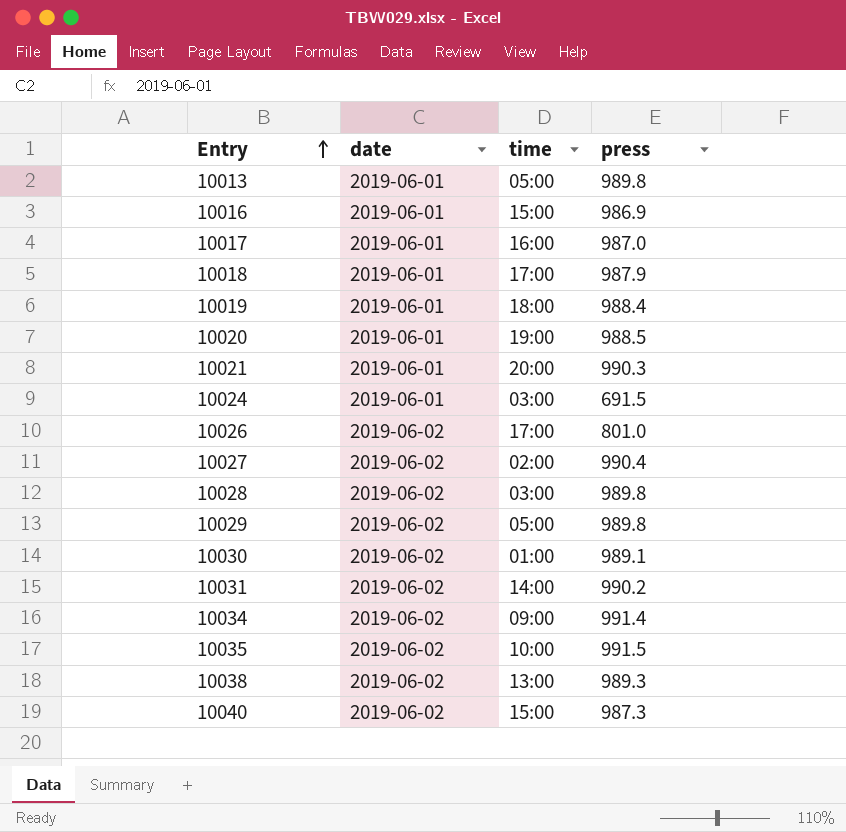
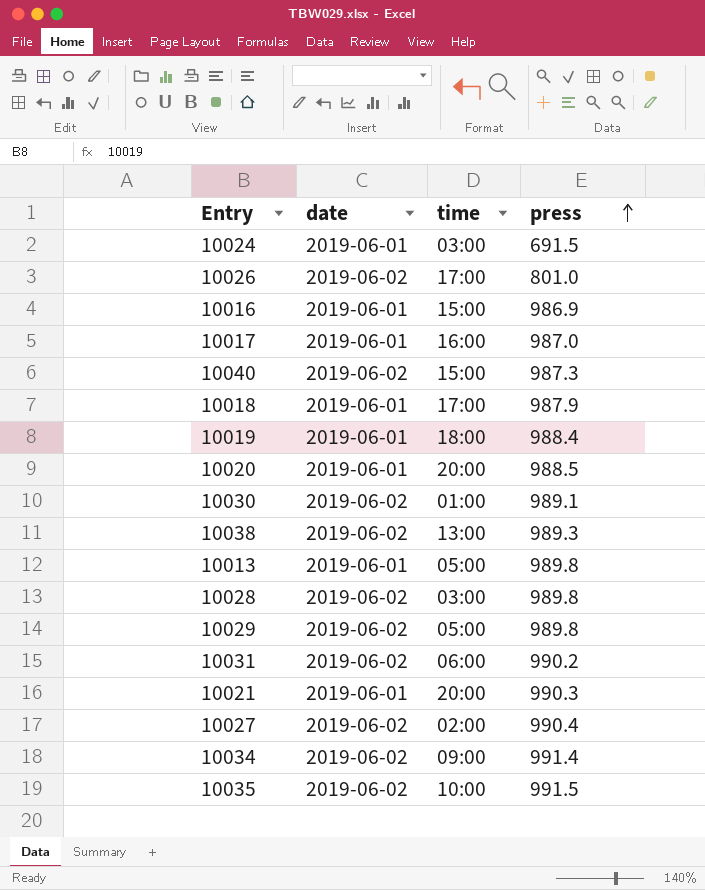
row order: Entry ascending -> press ascending
10020 | time: 19:00 -> 20:00
10031 | time: 14:00 -> 06:00

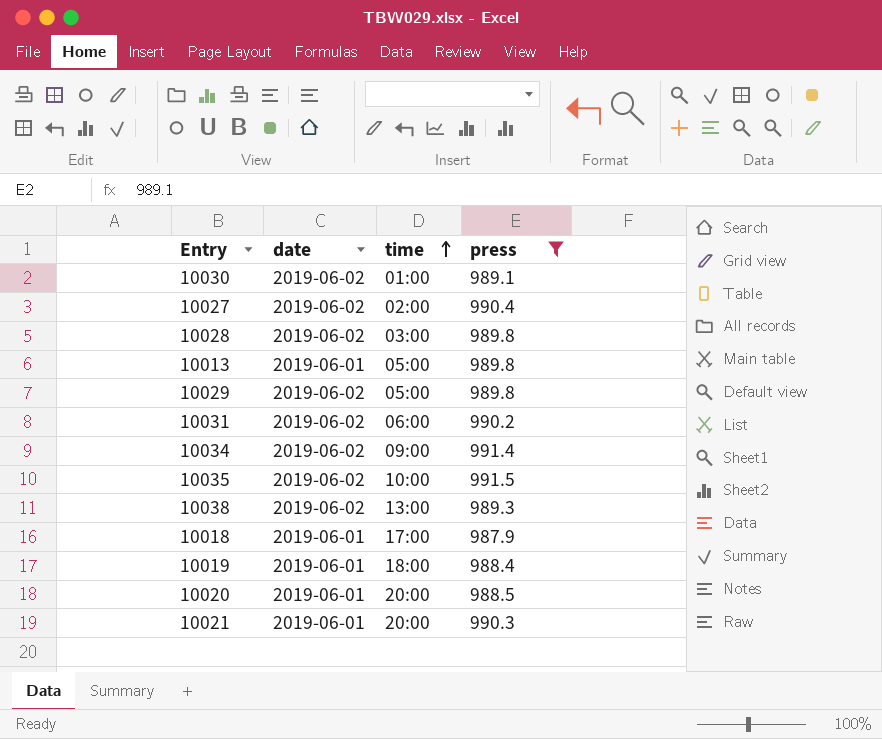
filter: none -> press >= 987.9
row order: press ascending -> time ascending

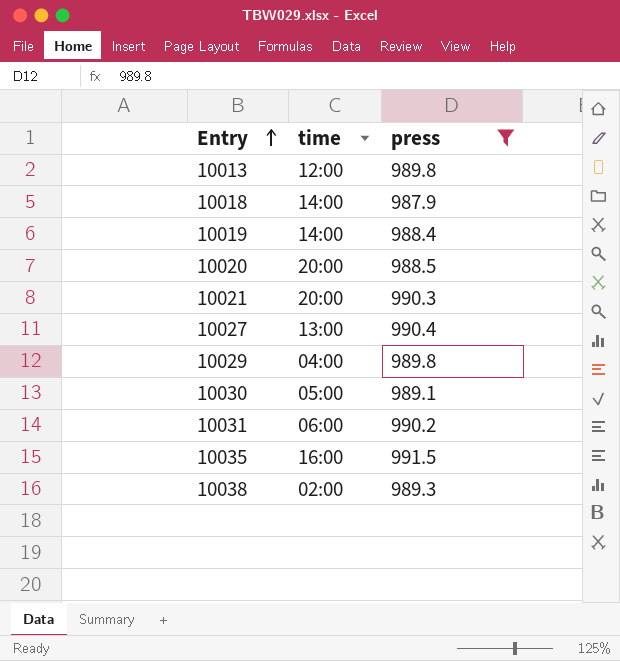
row order: time ascending -> Entry ascending
column date | position: 2 -> none
row 10028: 2019-06-02 | 03:00 | 989.8 -> none
row 10034: 2019-06-02 | 09:00 | 991.4 -> none
10013 | time: 05:00 -> 12:00
10018 | time: 17:00 -> 14:00
10019 | time: 18:00 -> 14:00
10027 | time: 02:00 -> 13:00
10029 | time: 05:00 -> 04:00
10030 | time: 01:00 -> 05:00
10035 | time: 10:00 -> 16:00
10038 | time: 13:00 -> 02:00

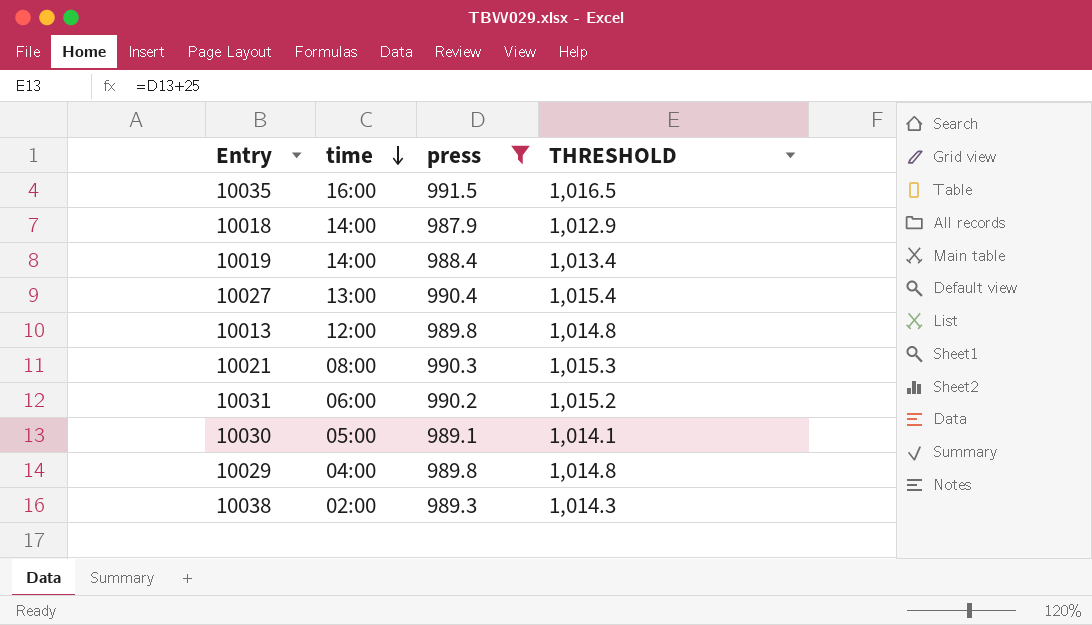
row order: Entry ascending -> time descending
column THRESHOLD | formula: none -> [press] + 25
row 10020: 20:00 | 988.5 -> none
10021 | time: 20:00 -> 08:00

